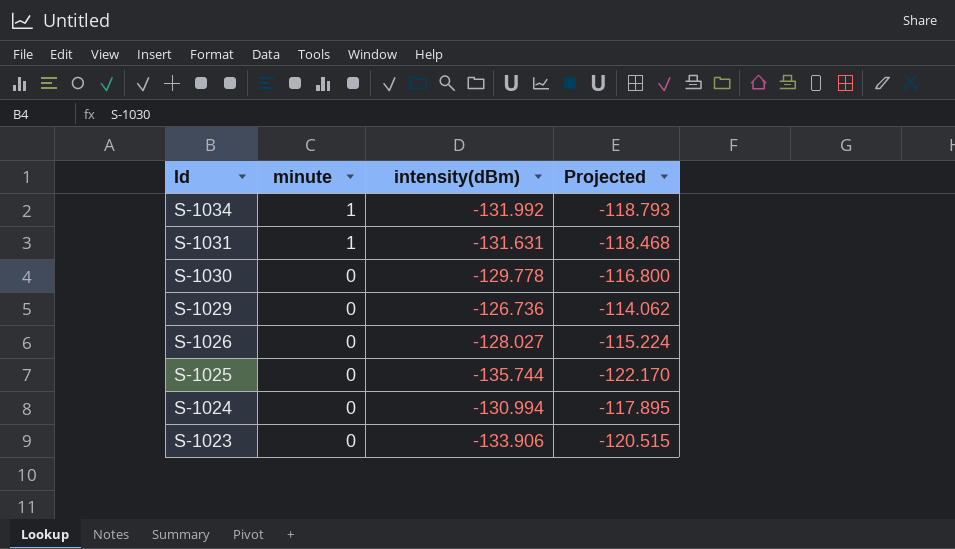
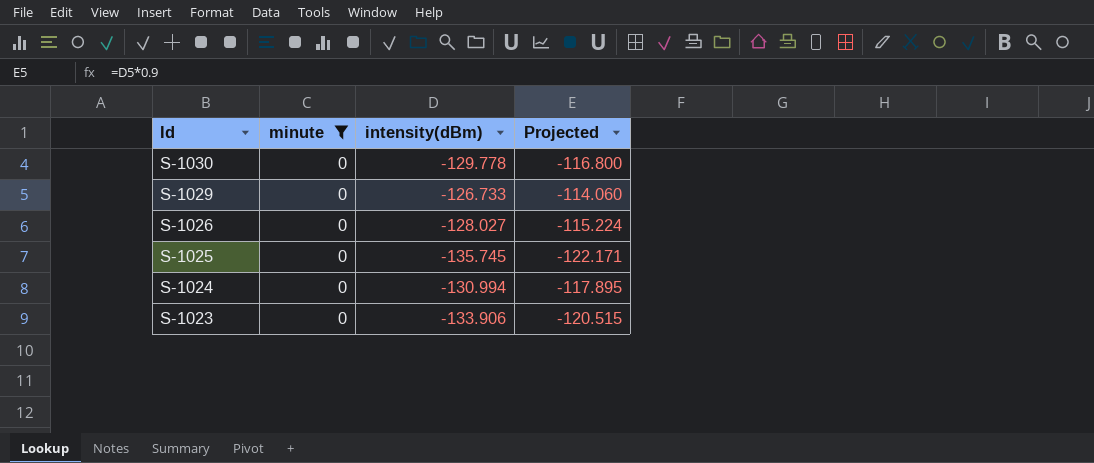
filter: none -> minute = 0
S-1029 | intensity(dBm): -126.736 -> -126.733
S-1029 | Projected: -114.062 -> -114.060
S-1025 | intensity(dBm): -135.744 -> -135.745
S-1025 | Projected: -122.170 -> -122.171

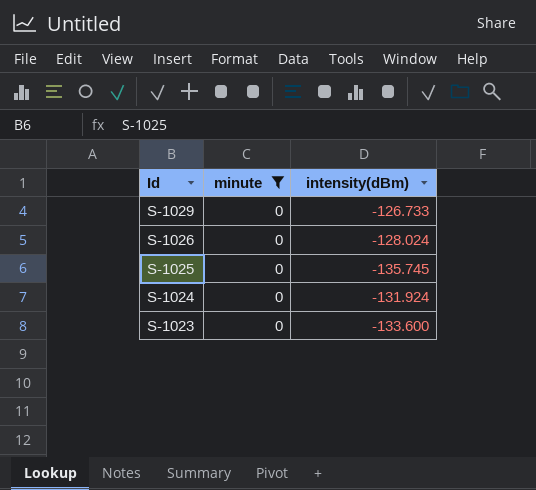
column Projected | formula: [intensity(dBm)] * 0.9 -> none
row S-1030: 0 | -129.778 | -116.800 -> none
S-1026 | intensity(dBm): -128.027 -> -128.024
S-1024 | intensity(dBm): -130.994 -> -131.924
S-1023 | intensity(dBm): -133.906 -> -133.600

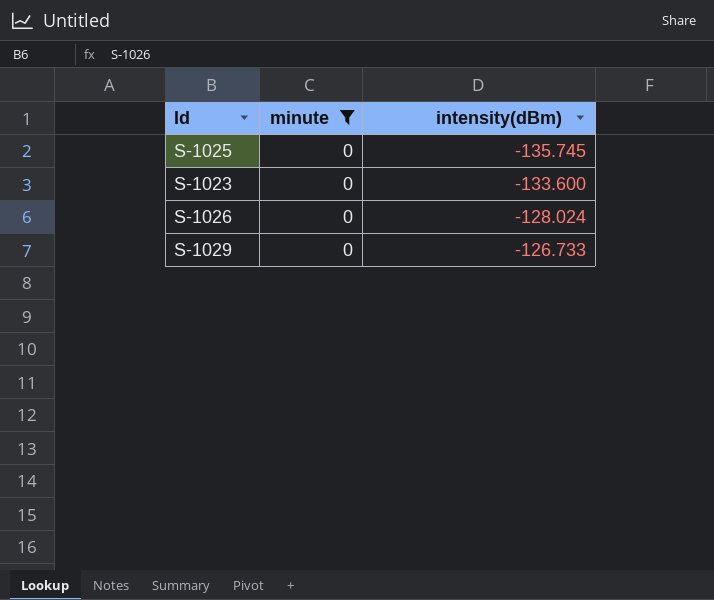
row order: Id descending -> intensity(dBm) ascending
row S-1024: 0 | -131.924 -> none

